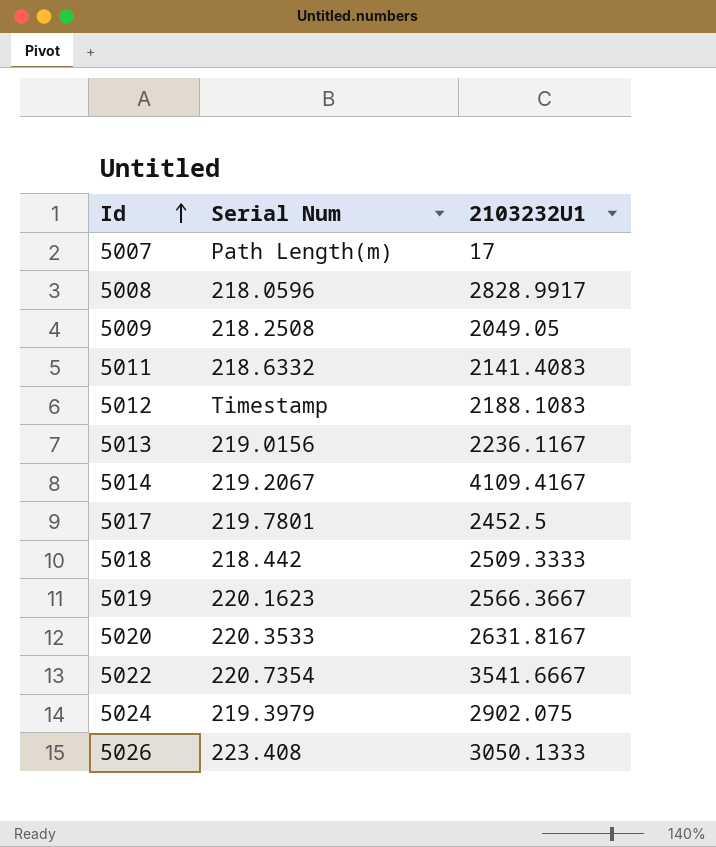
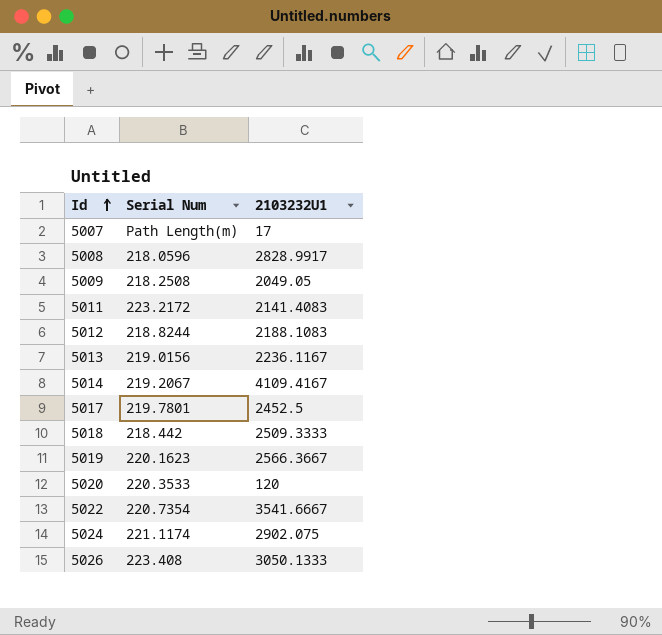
5011 | Serial Num: 218.6332 -> 223.2172
5012 | Serial Num: Timestamp -> 218.8244
5020 | 2103232U1: 2631.8167 -> 120
5024 | Serial Num: 219.3979 -> 221.1174

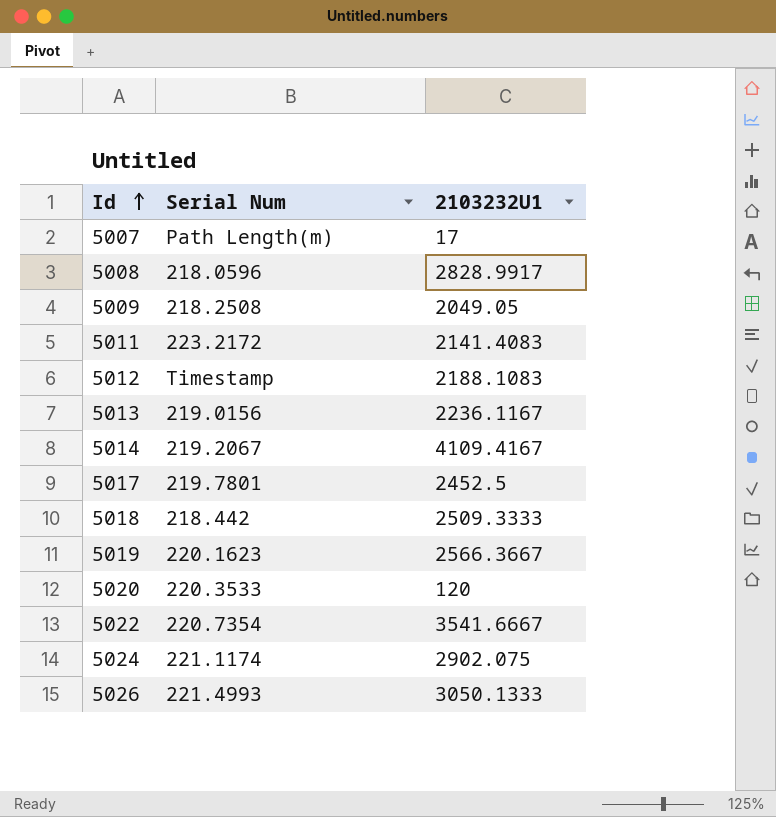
5012 | Serial Num: 218.8244 -> Timestamp
5026 | Serial Num: 223.408 -> 221.4993

